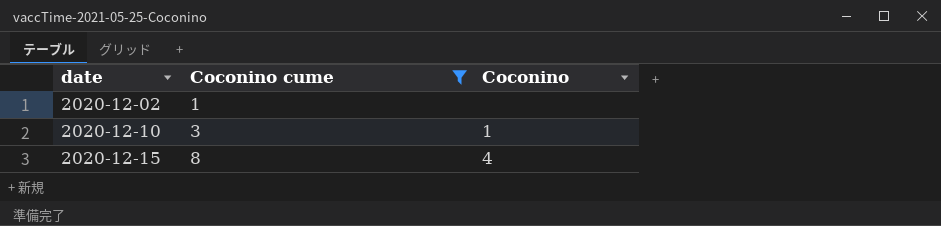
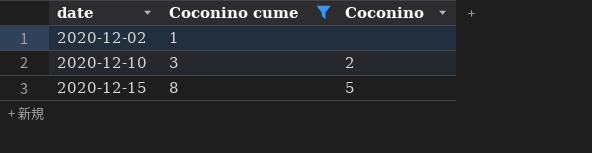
2020-12-10 | Coconino: 1 -> 2
2020-12-15 | Coconino: 4 -> 5

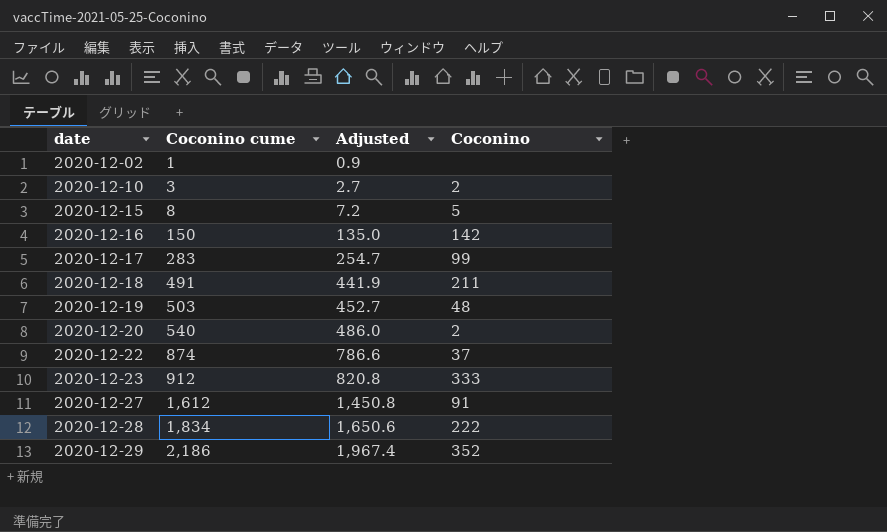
filter: Coconino cume <= 8 -> none
column Adjusted | formula: none -> [Coconino cume] * 0.9

